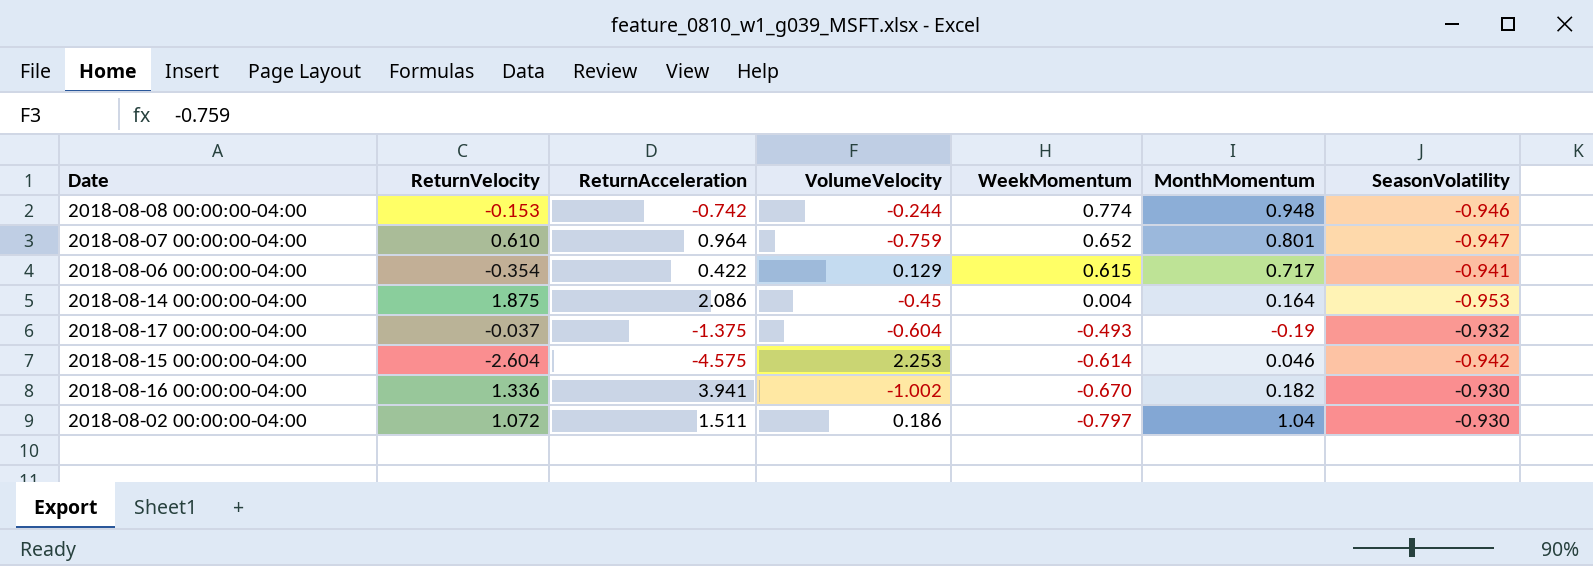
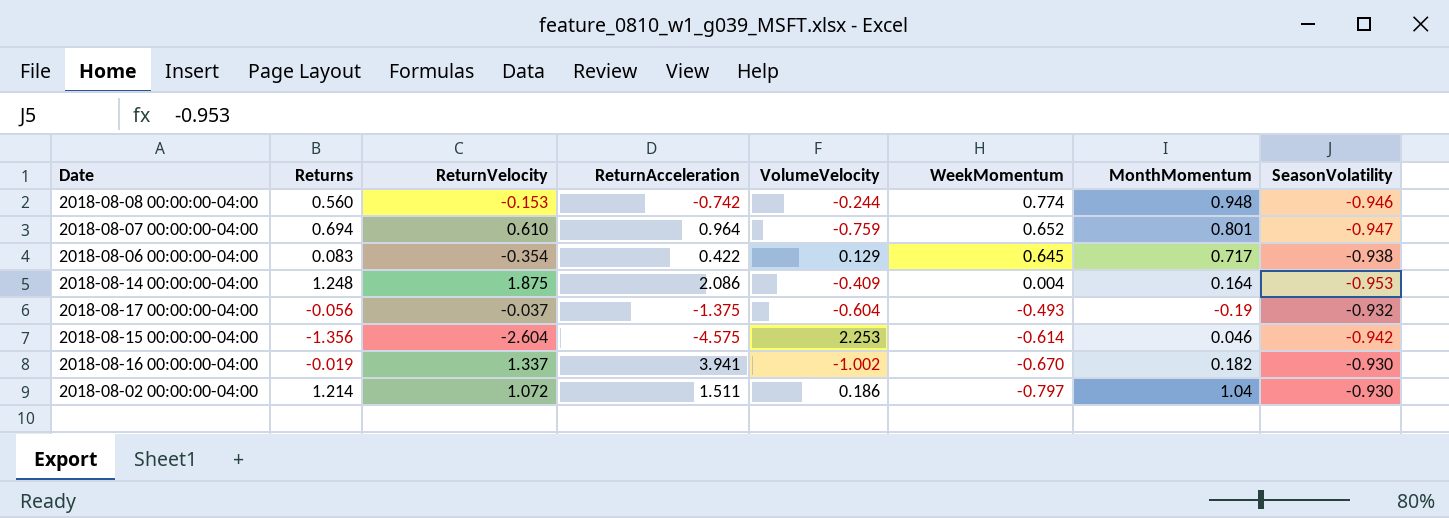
column Returns | position: none -> 2
2018-08-06 00:00:00-04:00 | WeekMomentum: 0.615 -> 0.645
2018-08-06 00:00:00-04:00 | SeasonVolatility: -0.941 -> -0.938
2018-08-14 00:00:00-04:00 | VolumeVelocity: -0.45 -> -0.409
2018-08-16 00:00:00-04:00 | ReturnVelocity: 1.336 -> 1.337

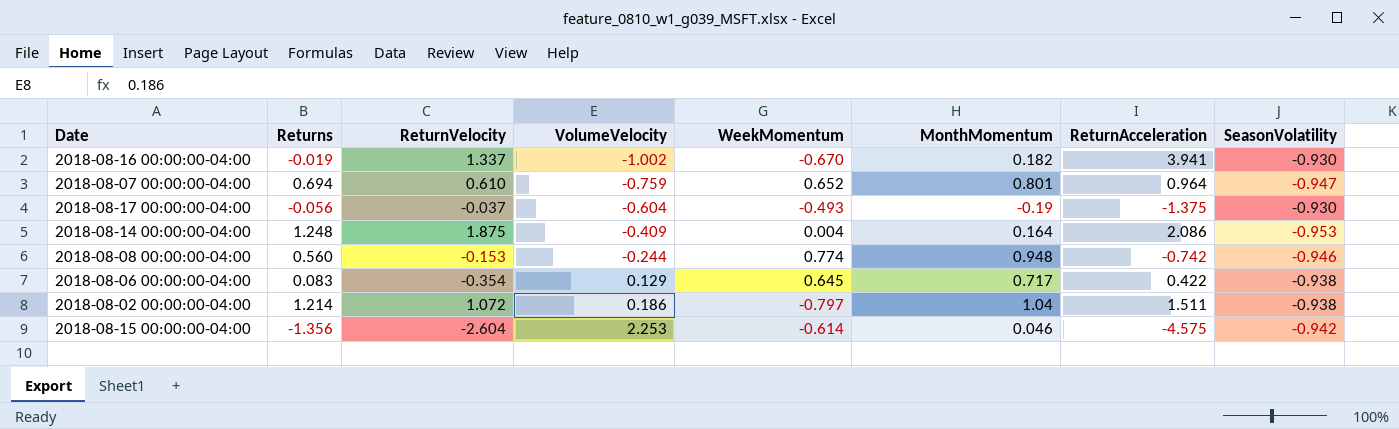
row order: WeekMomentum descending -> VolumeVelocity ascending
column ReturnAcceleration | position: 4 -> 7
2018-08-17 00:00:00-04:00 | SeasonVolatility: -0.932 -> -0.930
2018-08-02 00:00:00-04:00 | SeasonVolatility: -0.930 -> -0.938

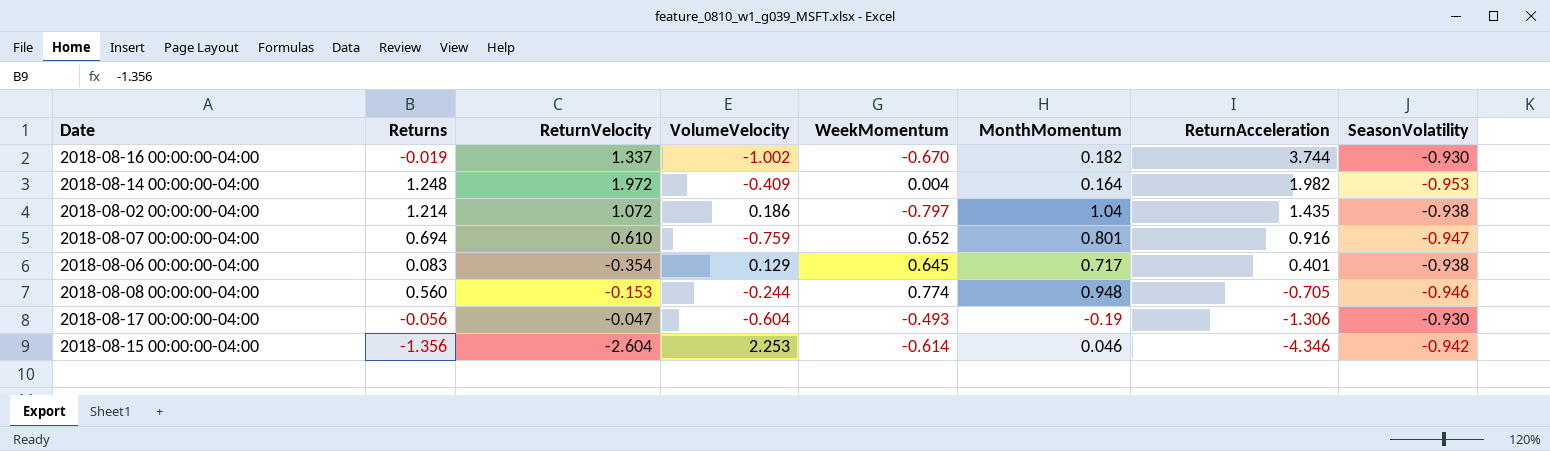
row order: VolumeVelocity ascending -> ReturnAcceleration descending
2018-08-16 00:00:00-04:00 | ReturnAcceleration: 3.941 -> 3.744
2018-08-14 00:00:00-04:00 | ReturnVelocity: 1.875 -> 1.972
2018-08-14 00:00:00-04:00 | ReturnAcceleration: 2.086 -> 1.982
2018-08-02 00:00:00-04:00 | ReturnAcceleration: 1.511 -> 1.435
2018-08-07 00:00:00-04:00 | ReturnAcceleration: 0.964 -> 0.916
2018-08-06 00:00:00-04:00 | ReturnAcceleration: 0.422 -> 0.401
2018-08-08 00:00:00-04:00 | ReturnAcceleration: -0.742 -> -0.705
2018-08-17 00:00:00-04:00 | ReturnVelocity: -0.037 -> -0.047
2018-08-17 00:00:00-04:00 | ReturnAcceleration: -1.375 -> -1.306
2018-08-15 00:00:00-04:00 | ReturnAcceleration: -4.575 -> -4.346

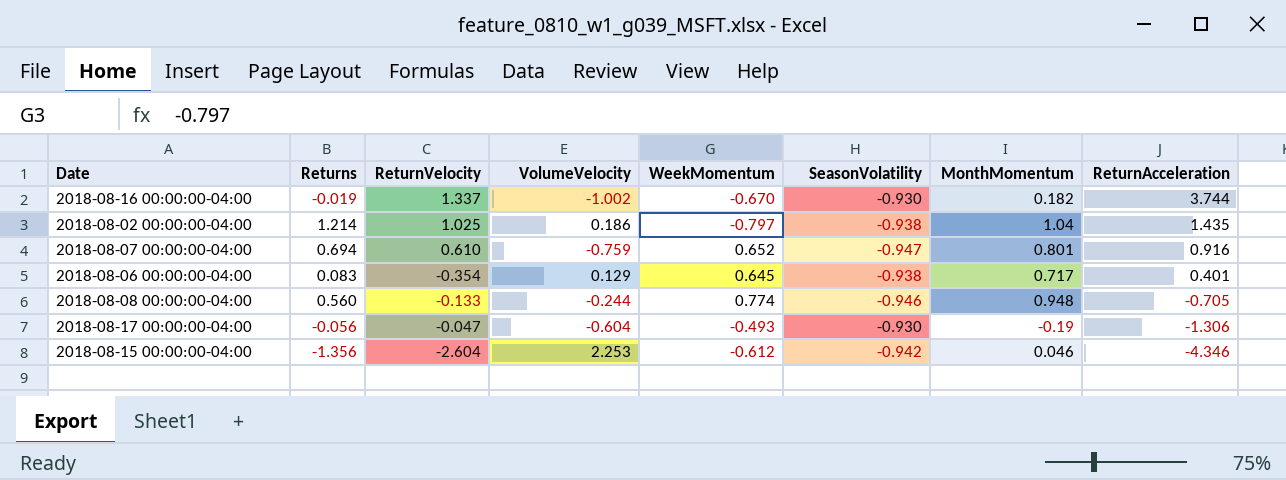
column SeasonVolatility | position: 8 -> 6
row 2018-08-14 00:00:00-04:00: 1.248 | 1.972 | -0.409 | 0.004 | 0.164 | 1.982 | -0.953 -> none
2018-08-02 00:00:00-04:00 | ReturnVelocity: 1.072 -> 1.025
2018-08-08 00:00:00-04:00 | ReturnVelocity: -0.153 -> -0.133
2018-08-15 00:00:00-04:00 | WeekMomentum: -0.614 -> -0.612

